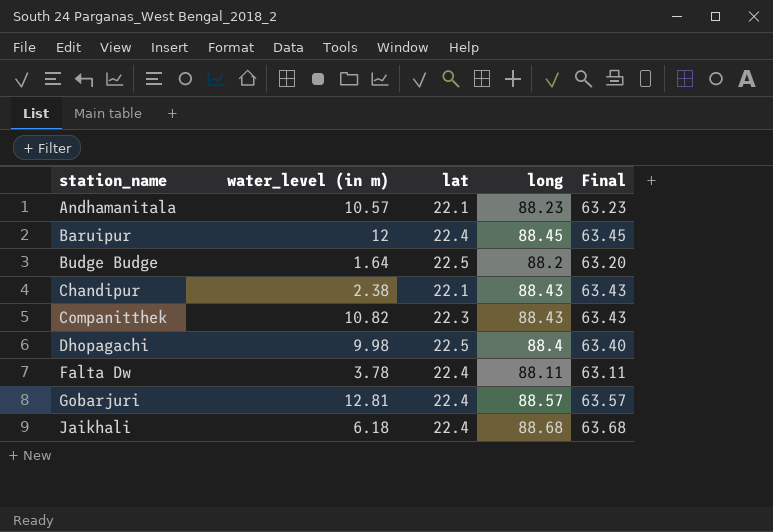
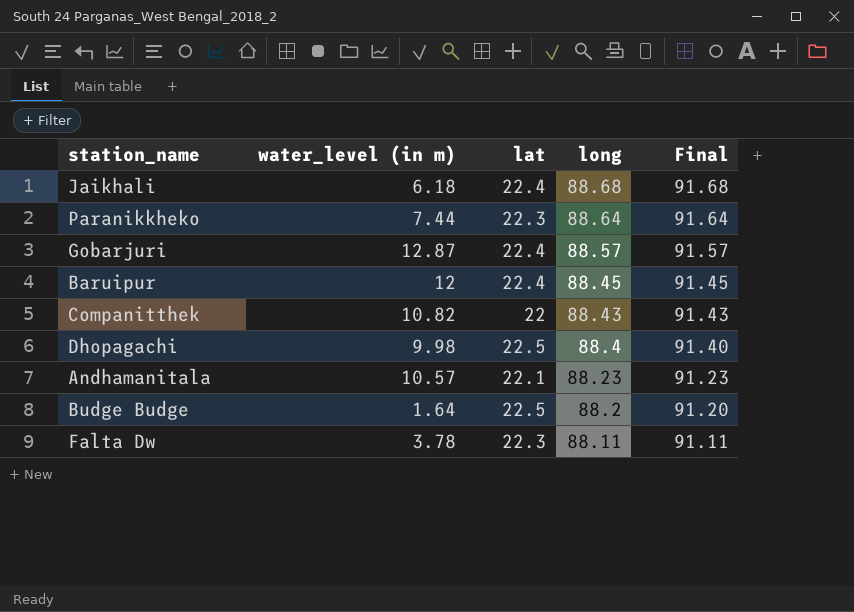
row order: station_name ascending -> long descending
column Final | formula: [long] - 25 -> [long] + 3
row Chandipur: 2.38 | 22.1 | 88.43 | 63.43 -> none
row Paranikkheko: none -> 7.44 | 22.3 | 88.64 | 91.64
Gobarjuri | water_level (in m): 12.81 -> 12.87
Companitthek | lat: 22.3 -> 22
Falta Dw | lat: 22.4 -> 22.3

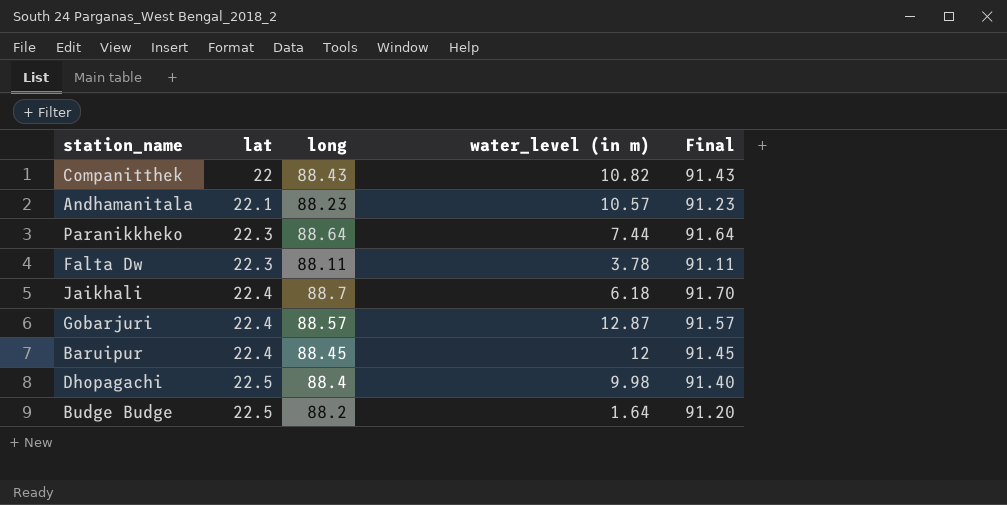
row order: long descending -> lat ascending
column water_level (in m) | position: 2 -> 4
Jaikhali | long: 88.68 -> 88.7
Jaikhali | Final: 91.68 -> 91.70

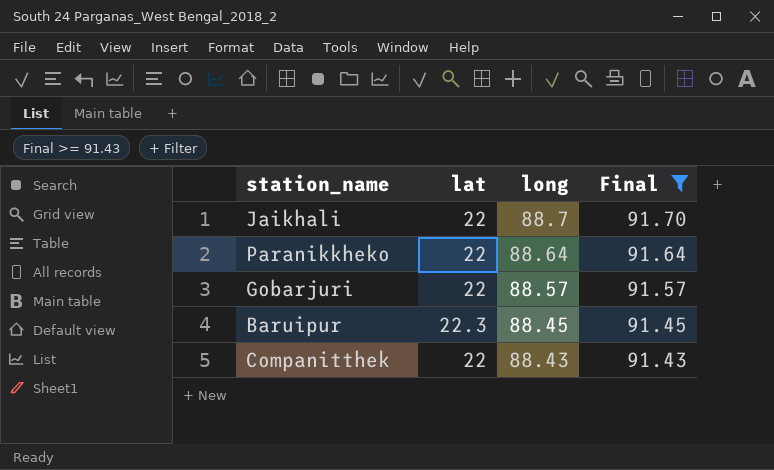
filter: none -> Final >= 91.43
row order: lat ascending -> long descending
column water_level (in m) | position: 4 -> none
Jaikhali | lat: 22.4 -> 22
Paranikkheko | lat: 22.3 -> 22
Gobarjuri | lat: 22.4 -> 22
Baruipur | lat: 22.4 -> 22.3

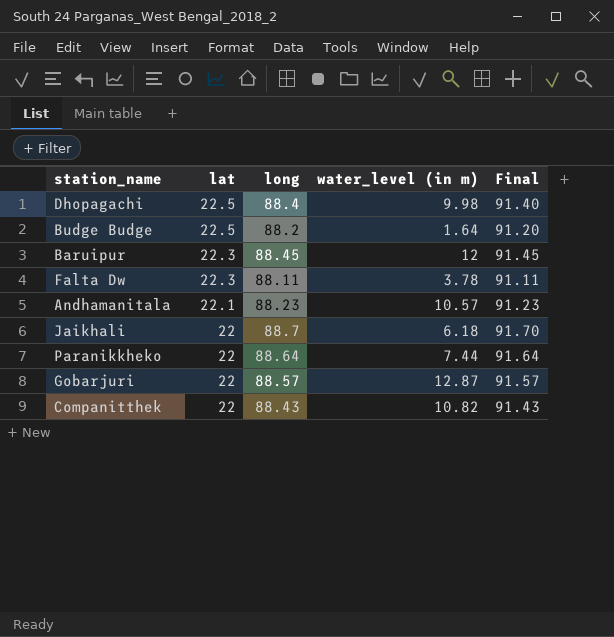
filter: Final >= 91.43 -> none
row order: long descending -> lat descending
column water_level (in m) | position: none -> 4

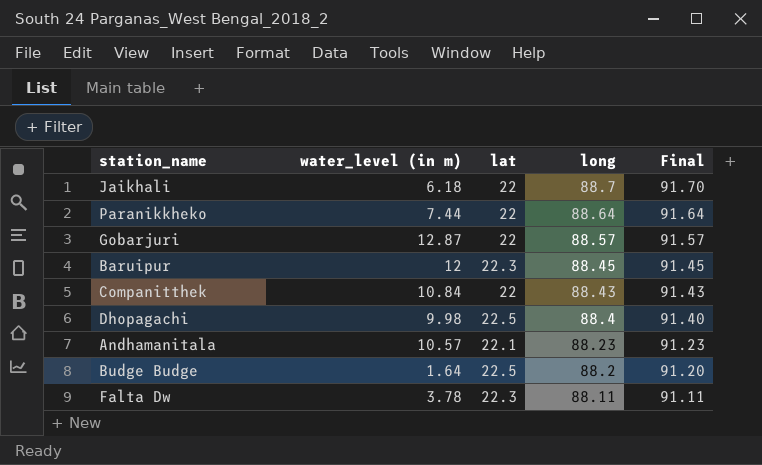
row order: lat descending -> long descending
column water_level (in m) | position: 4 -> 2
Companitthek | water_level (in m): 10.82 -> 10.84

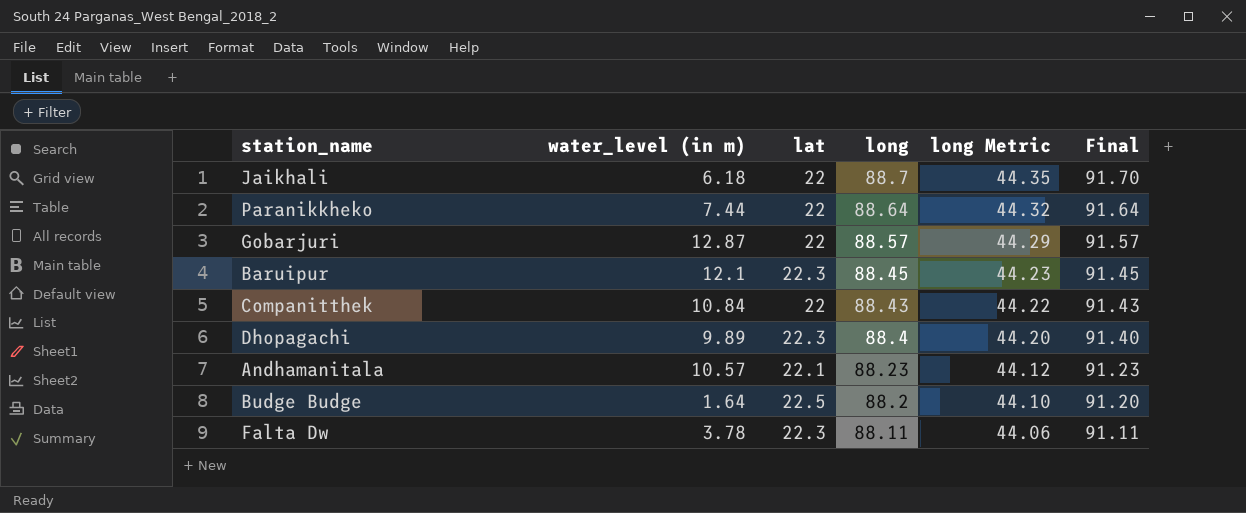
column long Metric | formula: none -> [long] * 0.5
Baruipur | water_level (in m): 12 -> 12.1
Dhopagachi | water_level (in m): 9.98 -> 9.89
Dhopagachi | lat: 22.5 -> 22.3

